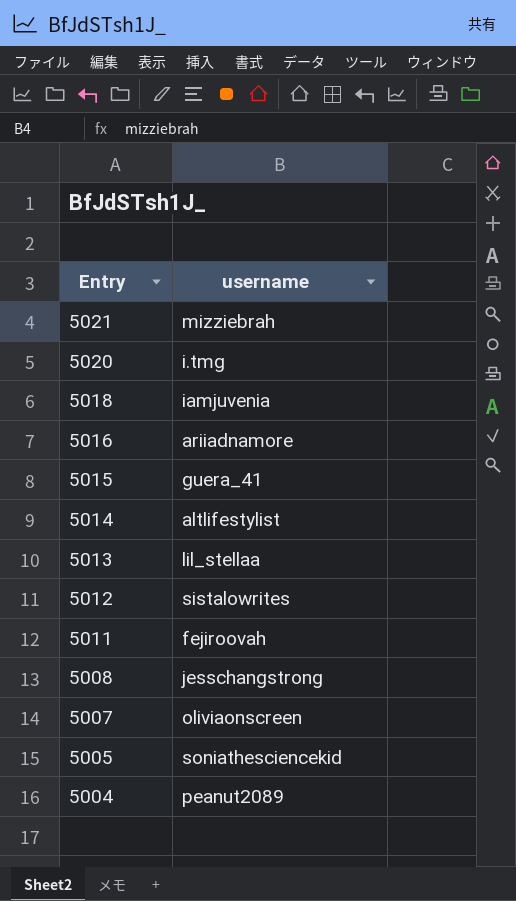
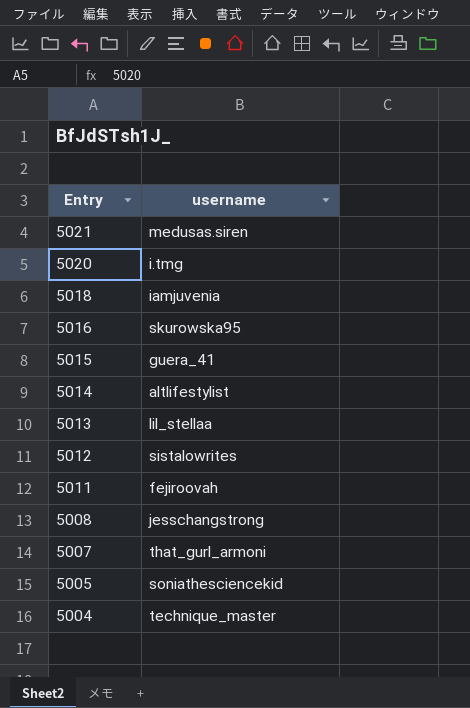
5021 | username: mizziebrah -> medusas.siren
5016 | username: ariiadnamore -> skurowska95
5007 | username: oliviaonscreen -> that_gurl_armoni
5004 | username: peanut2089 -> technique_master

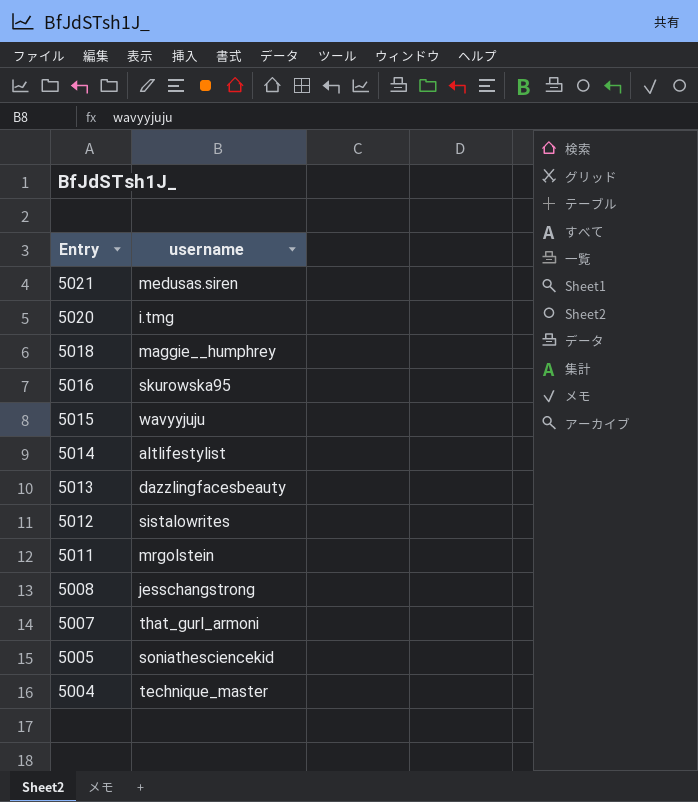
5018 | username: iamjuvenia -> maggie__humphrey
5015 | username: guera_41 -> wavyyjuju
5013 | username: lil_stellaa -> dazzlingfacesbeauty
5011 | username: fejiroovah -> mrgolstein

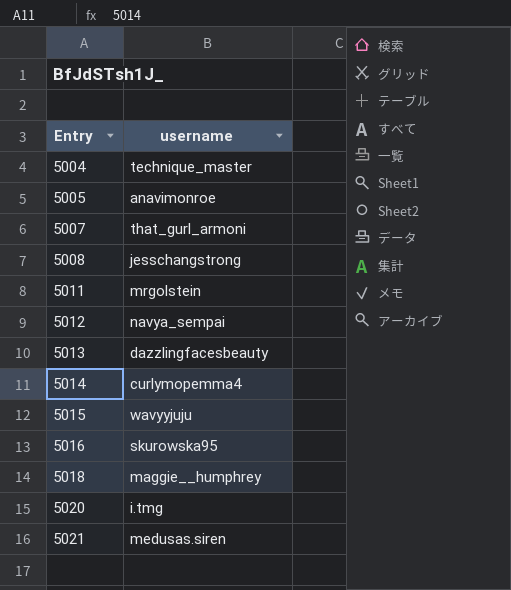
row order: Entry descending -> Entry ascending
5005 | username: soniathesciencekid -> anavimonroe
5012 | username: sistalowrites -> navya_sempai
5014 | username: altlifestylist -> curlymopemma4

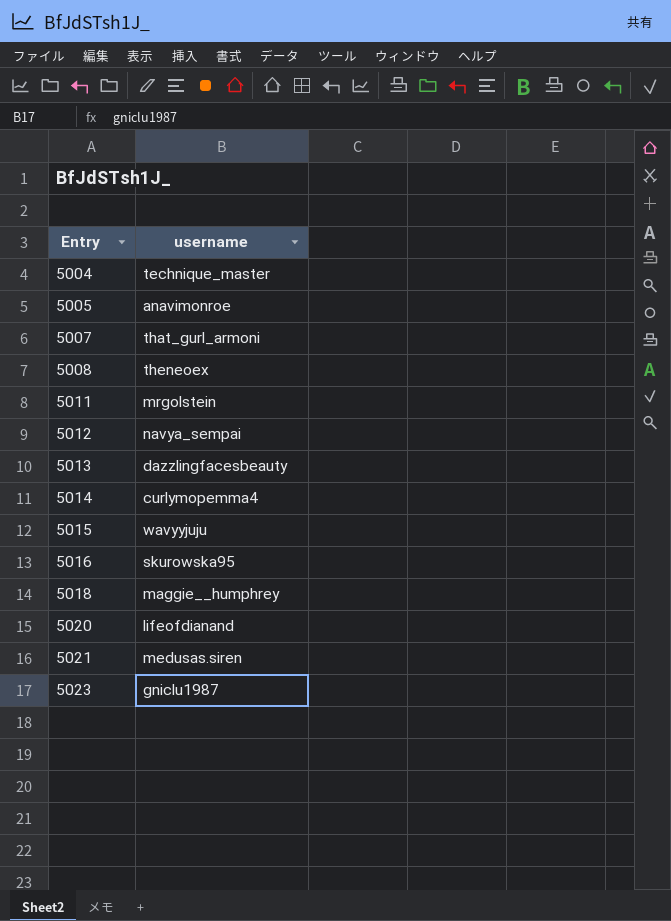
5008 | username: jesschangstrong -> theneoex
5020 | username: i.tmg -> lifeofdianand
row 5023: none -> gniclu1987

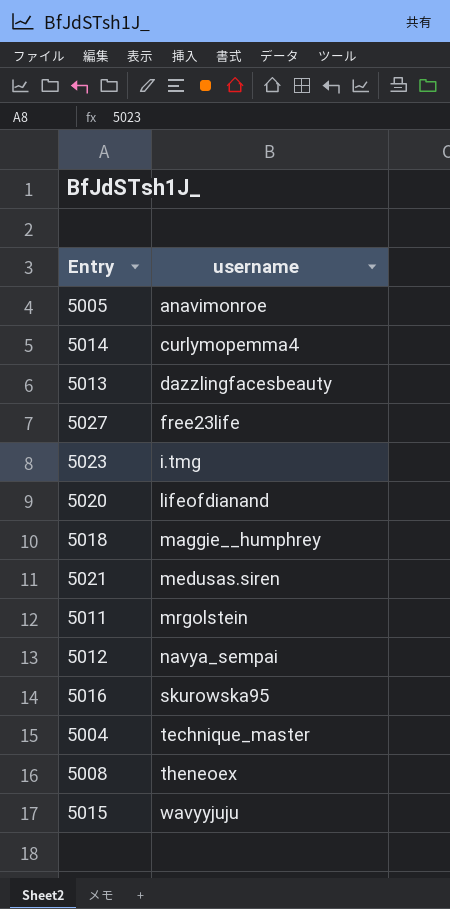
row order: Entry ascending -> username ascending
row 5007: that_gurl_armoni -> none
row 5027: none -> free23life
5023 | username: gniclu1987 -> i.tmg

